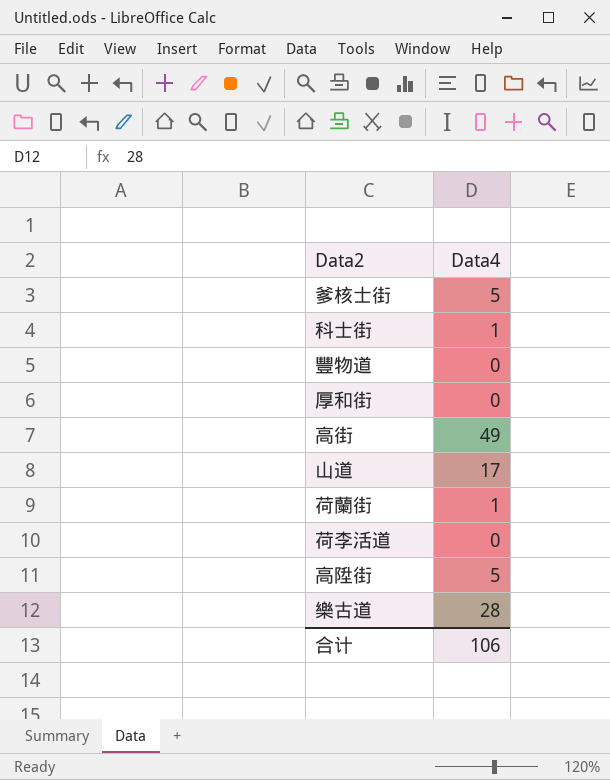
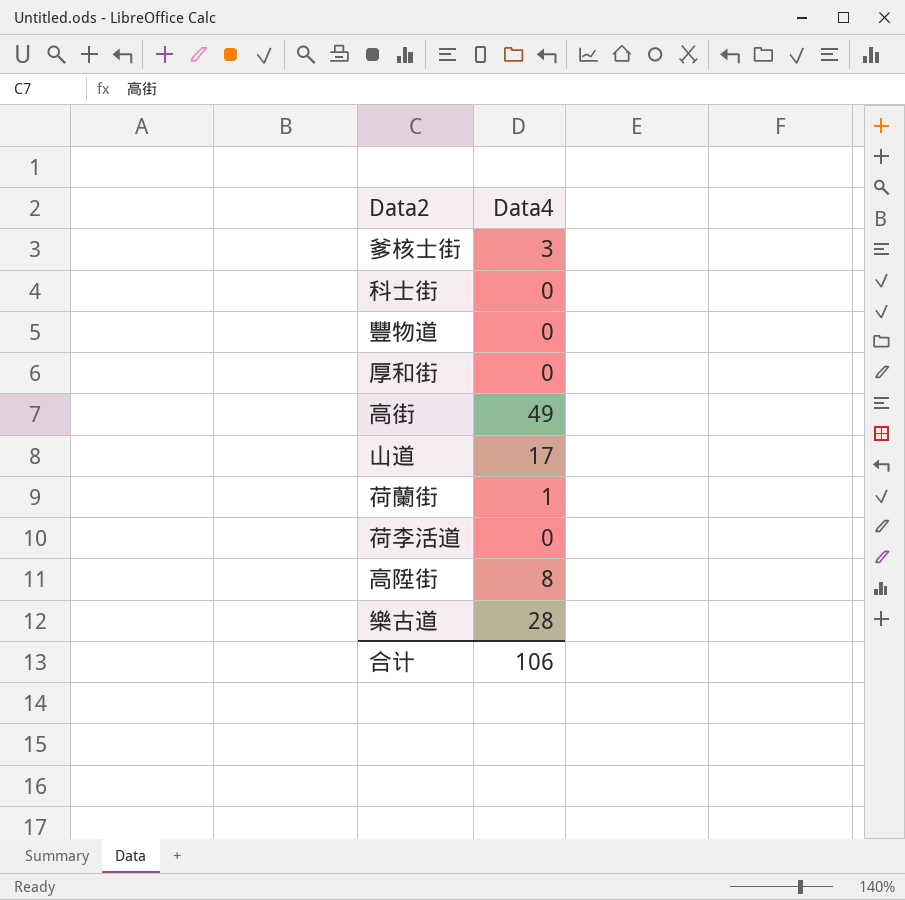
爹核士街 | Data4: 5 -> 3
科士街 | Data4: 1 -> 0
高陞街 | Data4: 5 -> 8

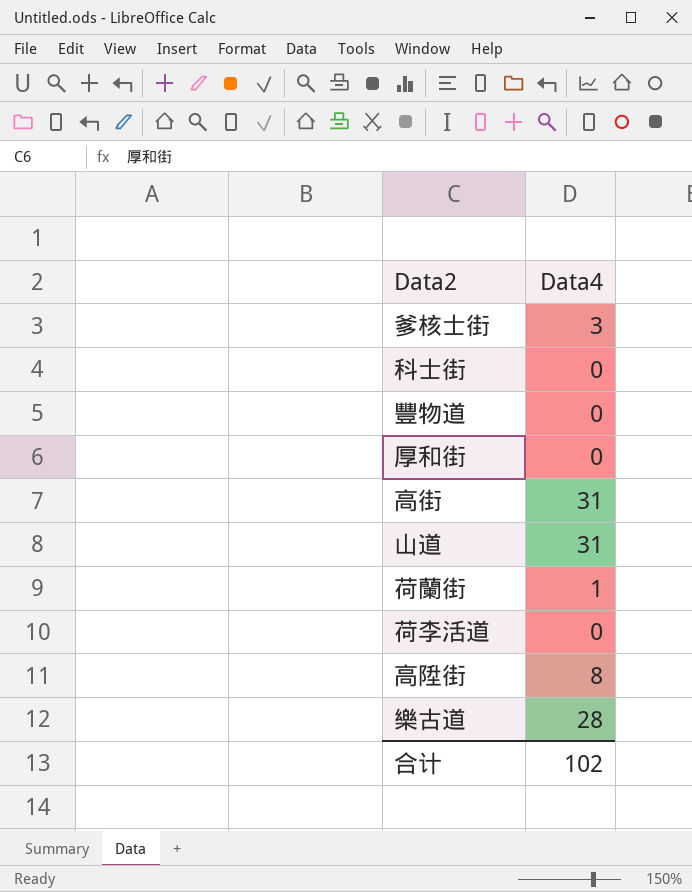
高街 | Data4: 49 -> 31
山道 | Data4: 17 -> 31
合计 | Data4: 106 -> 102

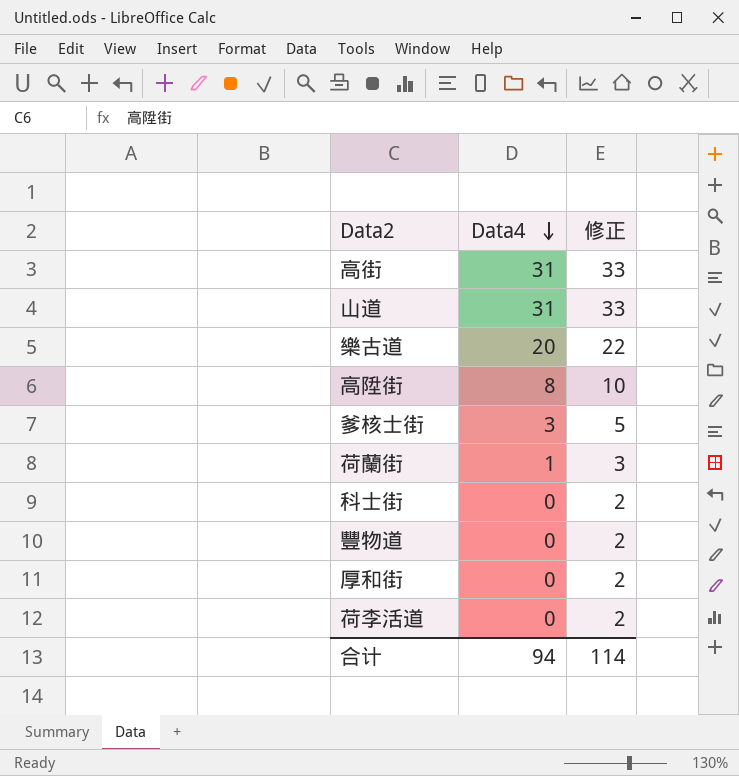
row order: none -> Data4 descending
column 修正 | formula: none -> [Data4] + 2
樂古道 | Data4: 28 -> 20
合计 | Data4: 102 -> 94

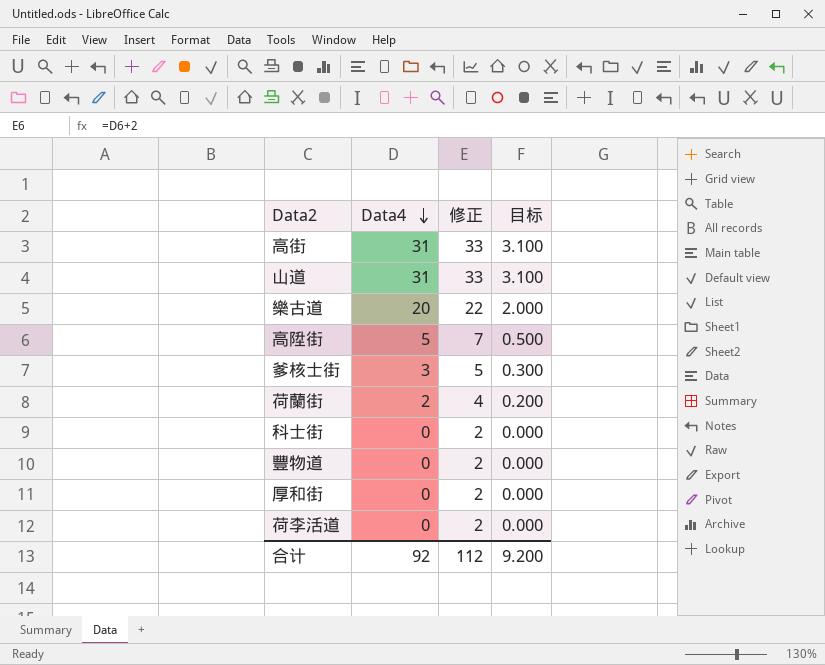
column 目标 | formula: none -> [Data4] * 0.1
高陞街 | Data4: 8 -> 5
高陞街 | 修正: 10 -> 7
荷蘭街 | Data4: 1 -> 2
荷蘭街 | 修正: 3 -> 4
合计 | Data4: 94 -> 92
合计 | 修正: 114 -> 112

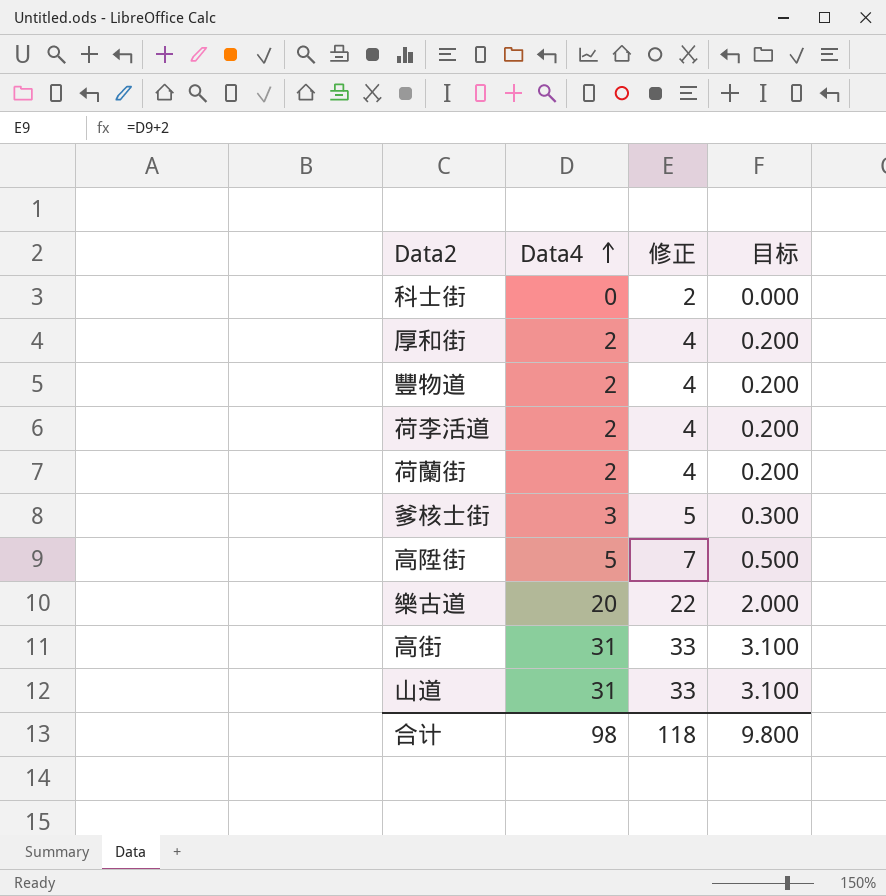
row order: Data4 descending -> Data4 ascending
厚和街 | Data4: 0 -> 2
厚和街 | 修正: 2 -> 4
厚和街 | 目标: 0.000 -> 0.200
豐物道 | Data4: 0 -> 2
豐物道 | 修正: 2 -> 4
豐物道 | 目标: 0.000 -> 0.200
荷李活道 | Data4: 0 -> 2
荷李活道 | 修正: 2 -> 4
荷李活道 | 目标: 0.000 -> 0.200
合计 | Data4: 92 -> 98
合计 | 修正: 112 -> 118
合计 | 目标: 9.200 -> 9.800

